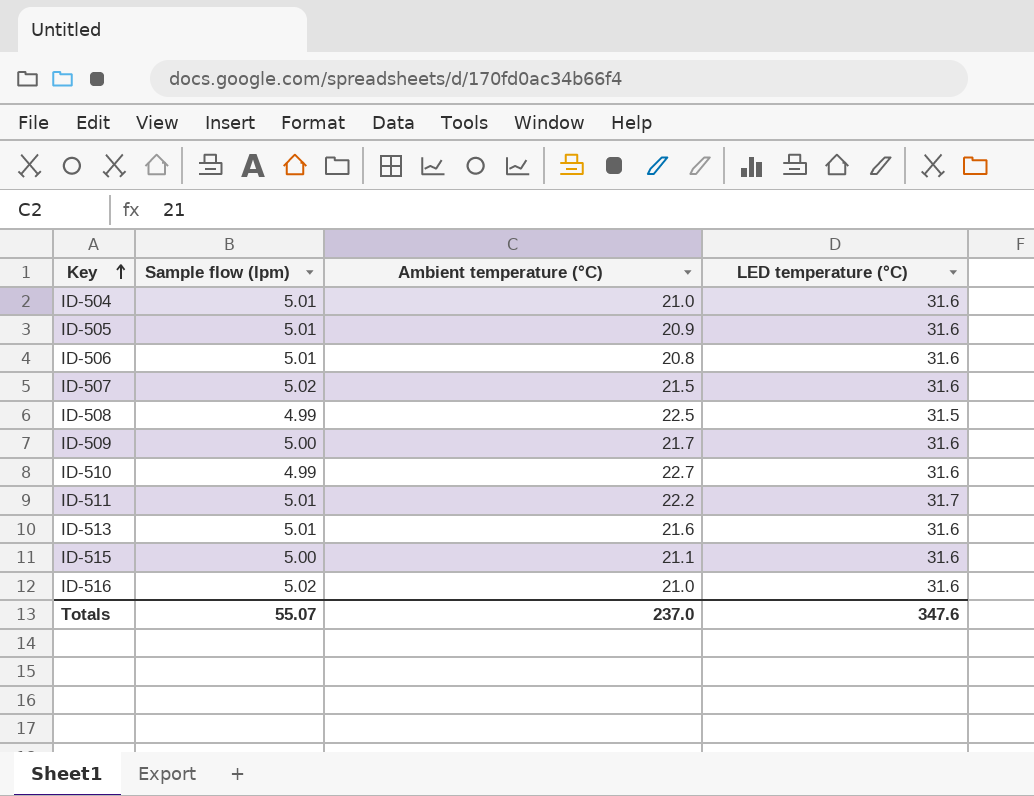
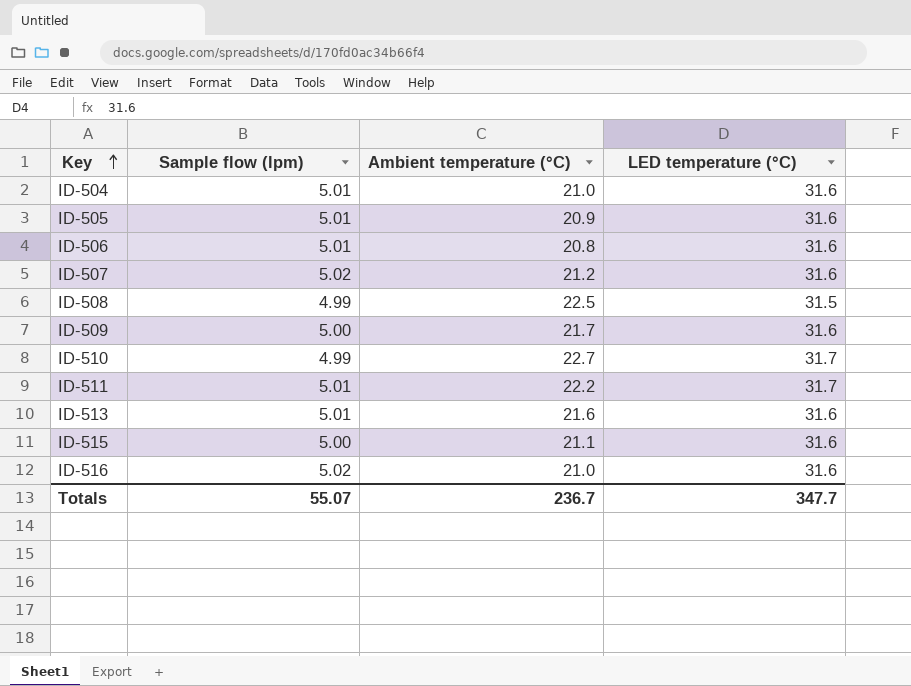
ID-507 | Ambient temperature (°C): 21.5 -> 21.2
ID-510 | LED temperature (°C): 31.6 -> 31.7
Totals | Ambient temperature (°C): 237.0 -> 236.7
Totals | LED temperature (°C): 347.6 -> 347.7

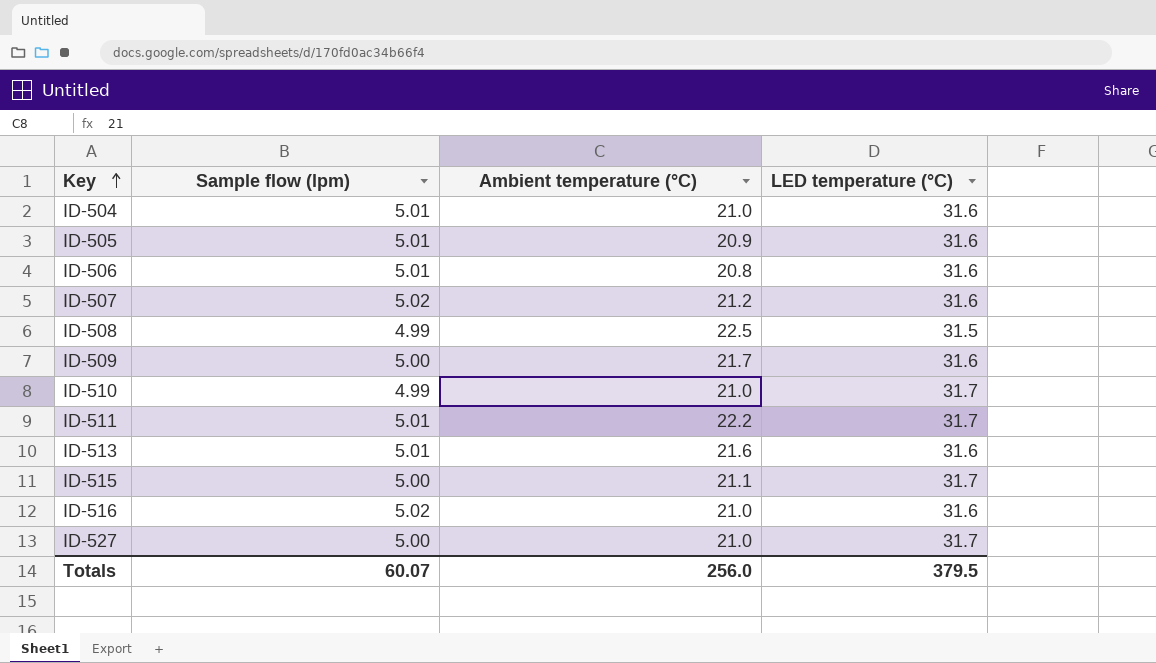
ID-510 | Ambient temperature (°C): 22.7 -> 21.0
ID-515 | LED temperature (°C): 31.6 -> 31.7
row ID-527: none -> 5.00 | 21.0 | 31.7
Totals | Sample flow (lpm): 55.07 -> 60.07
Totals | Ambient temperature (°C): 236.7 -> 256.0
Totals | LED temperature (°C): 347.7 -> 379.5

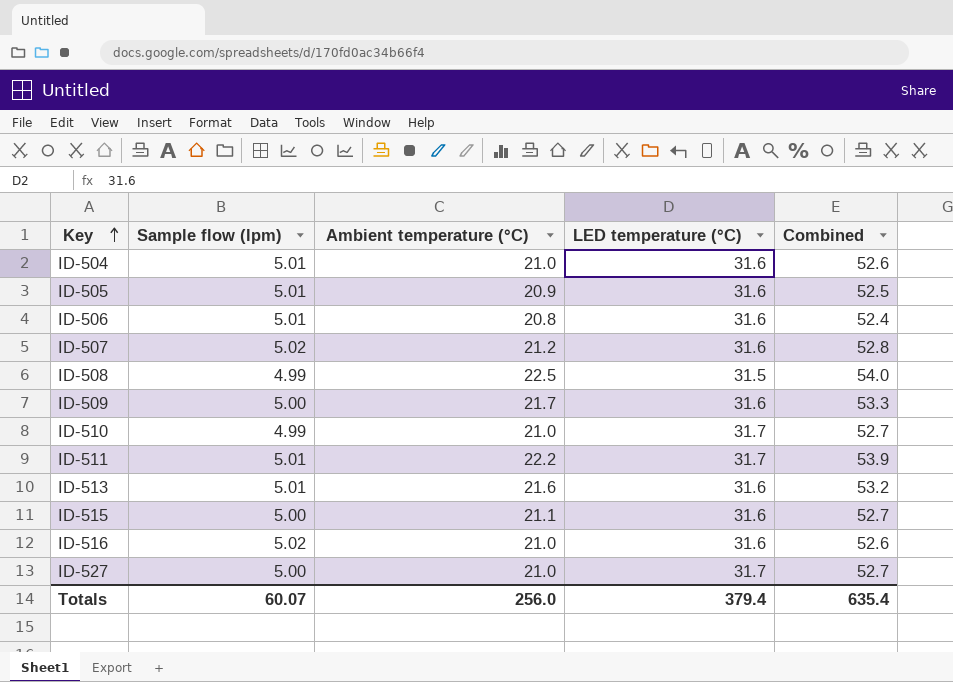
column Combined | formula: none -> [Ambient temperature (°C)] + [LED temperature (°C)]
ID-515 | LED temperature (°C): 31.7 -> 31.6
Totals | LED temperature (°C): 379.5 -> 379.4

